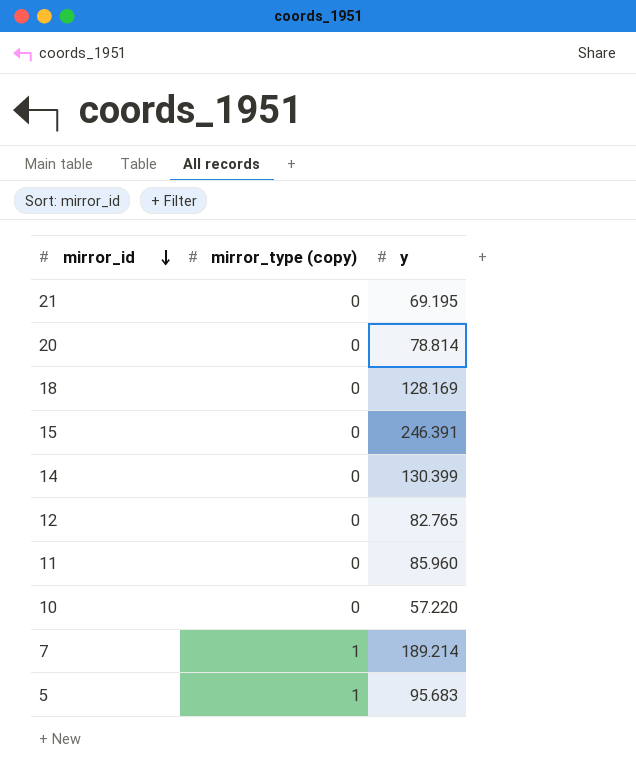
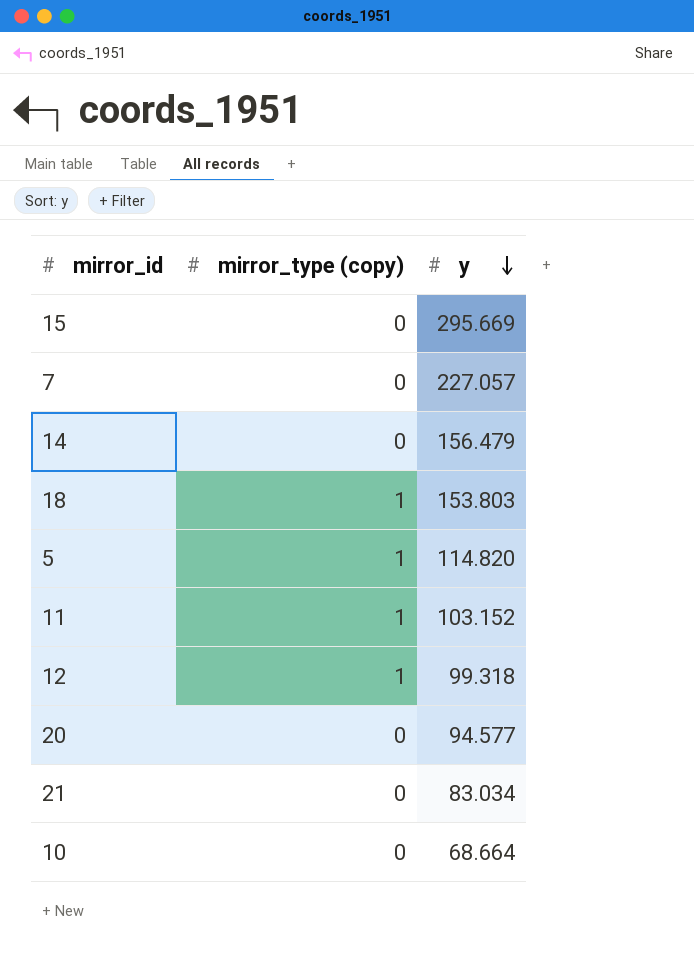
row order: mirror_id descending -> y descending
15 | y: 246.391 -> 295.669
7 | mirror_type (copy): 1 -> 0
7 | y: 189.214 -> 227.057
14 | y: 130.399 -> 156.479
18 | mirror_type (copy): 0 -> 1
18 | y: 128.169 -> 153.803
5 | y: 95.683 -> 114.820
11 | mirror_type (copy): 0 -> 1
11 | y: 85.960 -> 103.152
12 | mirror_type (copy): 0 -> 1
12 | y: 82.765 -> 99.318
20 | y: 78.814 -> 94.577
21 | y: 69.195 -> 83.034
10 | y: 57.220 -> 68.664

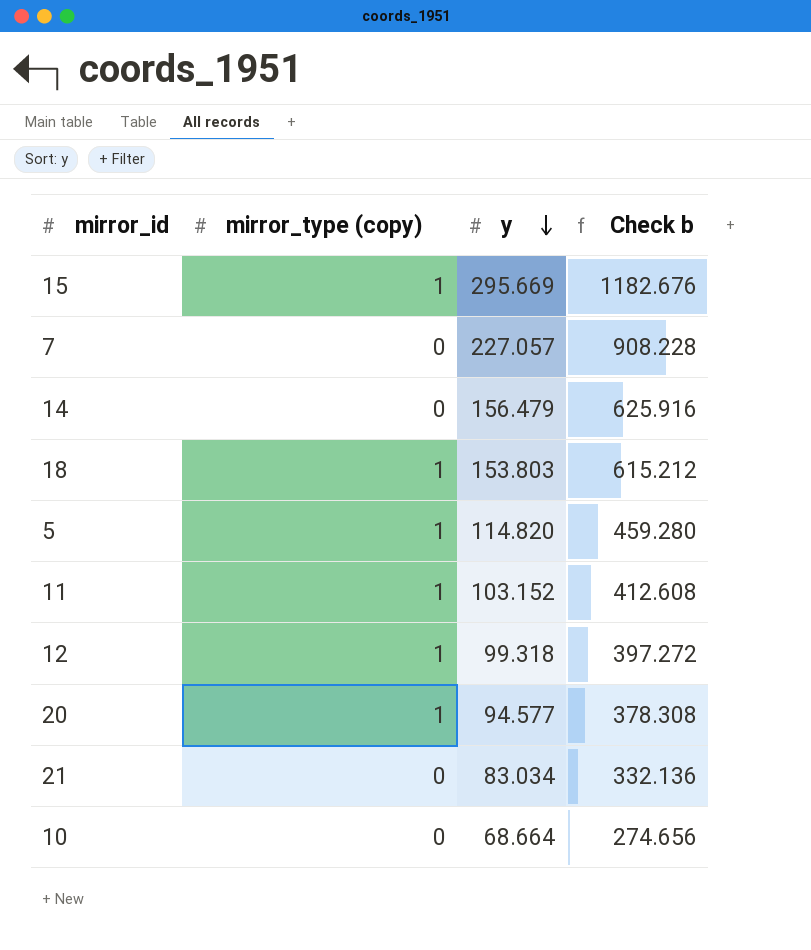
column Check b | formula: none -> [y] * 4
15 | mirror_type (copy): 0 -> 1
20 | mirror_type (copy): 0 -> 1

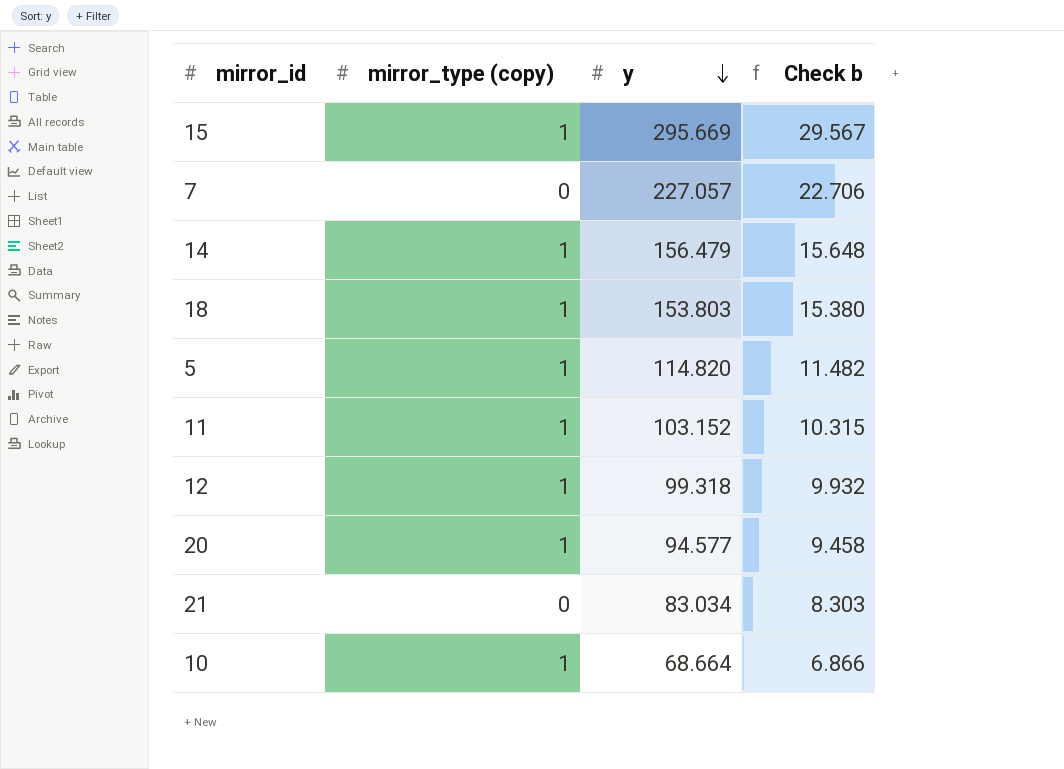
column Check b | formula: [y] * 4 -> [y] * 0.1
14 | mirror_type (copy): 0 -> 1
10 | mirror_type (copy): 0 -> 1

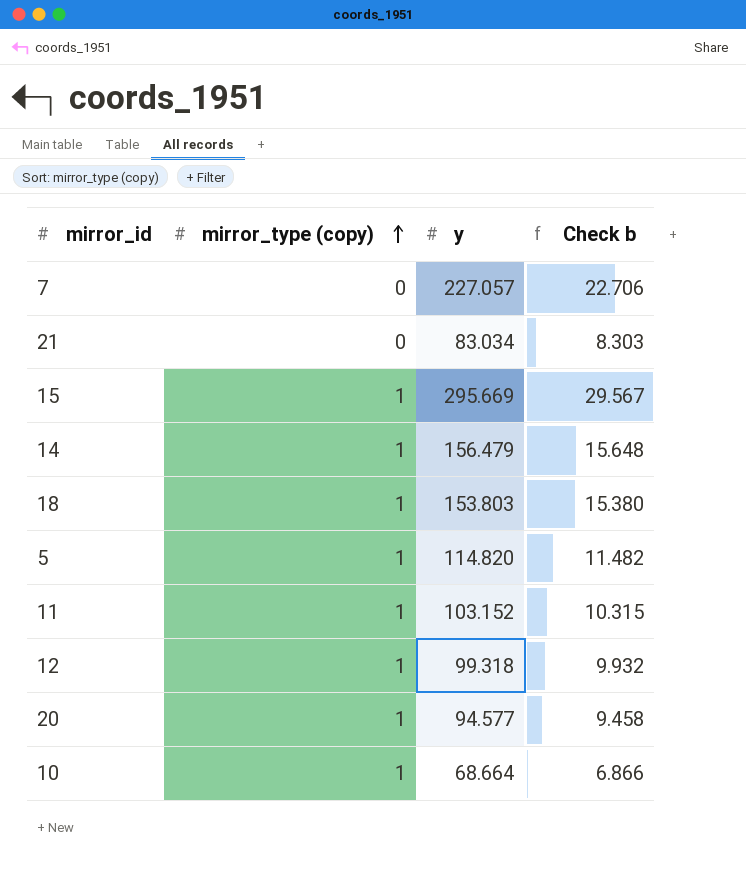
row order: y descending -> mirror_type (copy) ascending

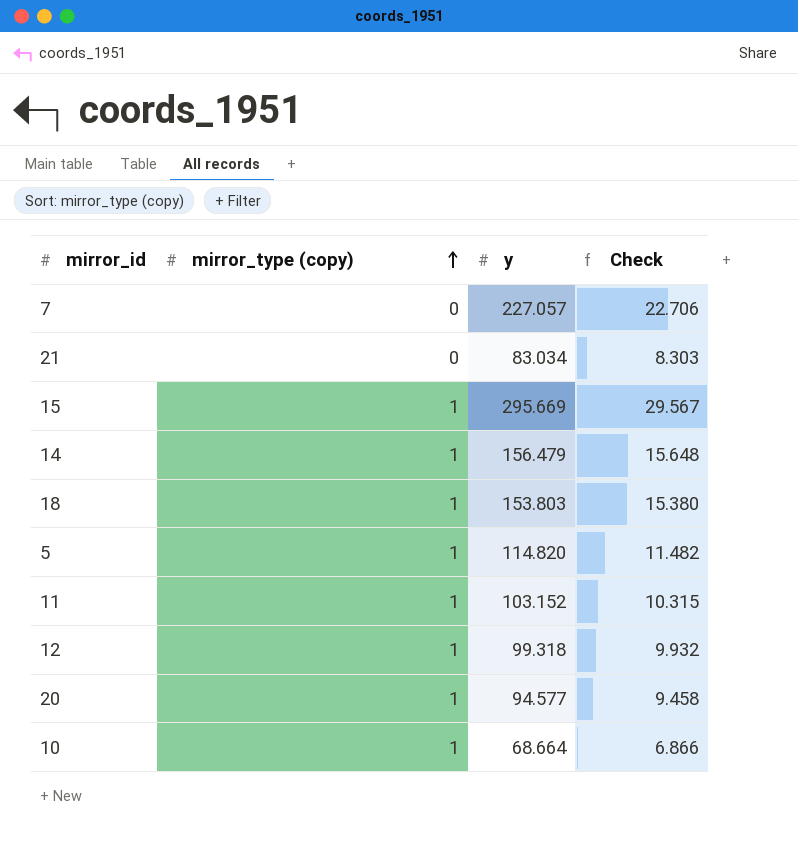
column name: Check b -> Check

